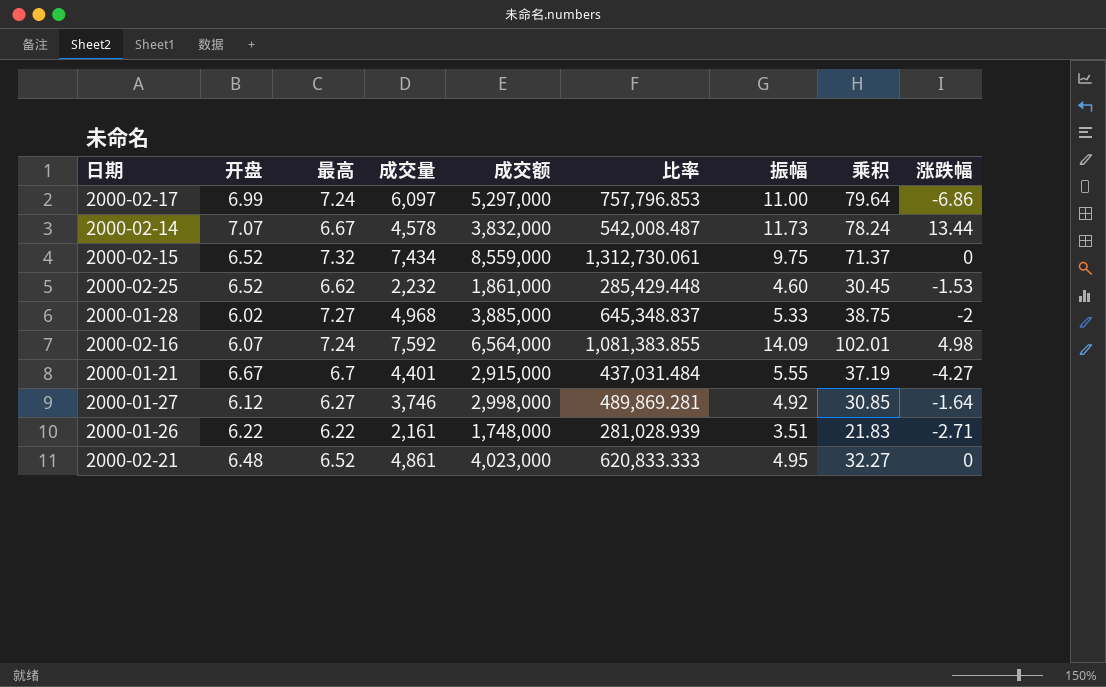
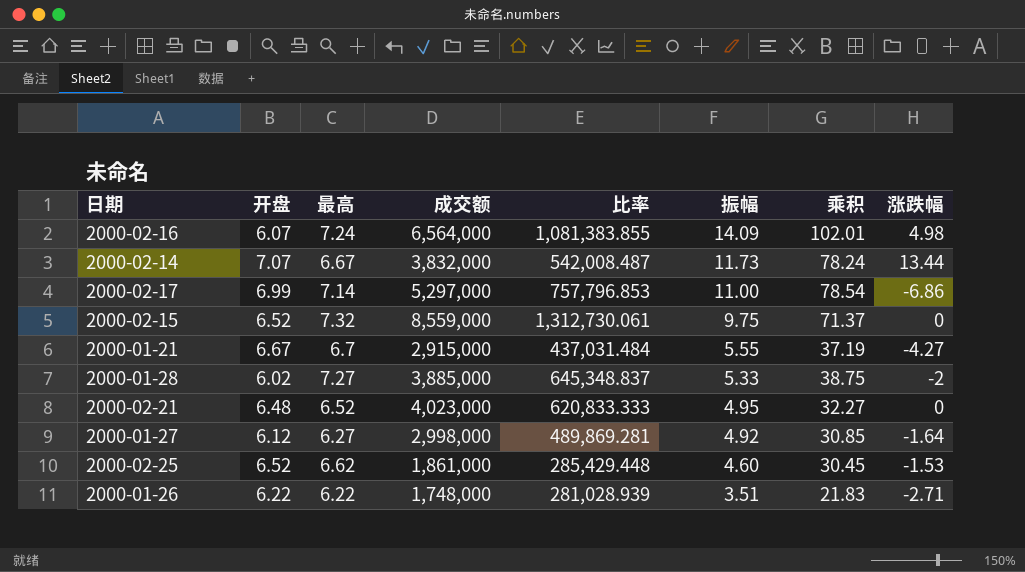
row order: none -> 振幅 descending
column 成交量 | position: 4 -> none
2000-02-17 | 最高: 7.24 -> 7.14
2000-02-17 | 乘积: 79.64 -> 78.54

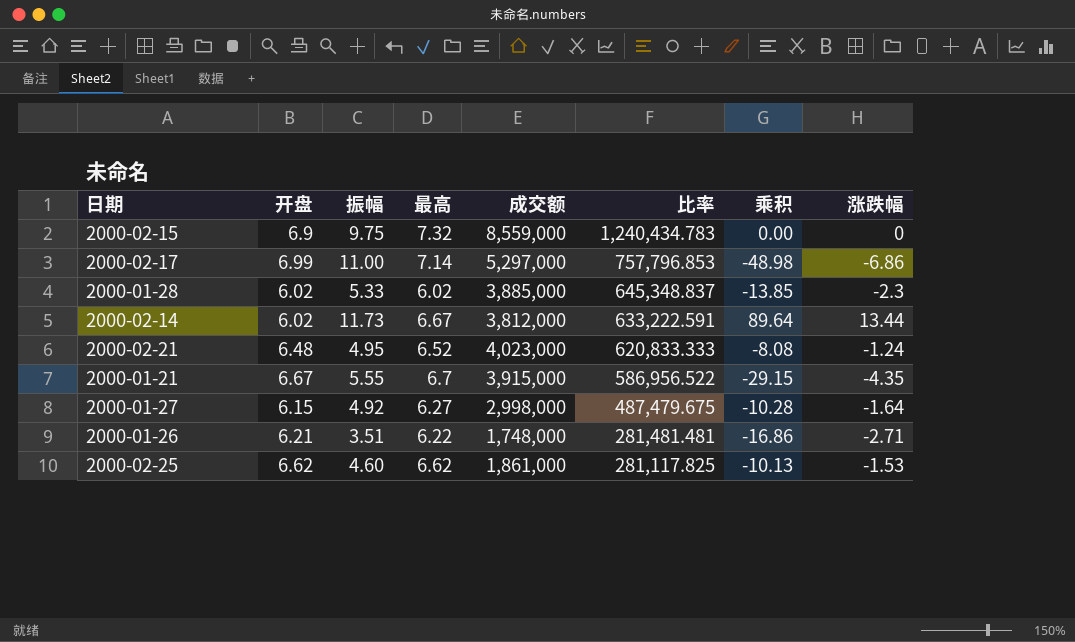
row order: 振幅 descending -> 比率 descending
column 振幅 | position: 6 -> 3
column 乘积 | formula: [最高] * [振幅] -> [最高] * [涨跌幅]
row 2000-02-16: 6.07 | 7.24 | 6,564,000 | 1,081,383.855 | 14.09 | 102.01 | 4.98 -> none
2000-02-15 | 开盘: 6.52 -> 6.9
2000-02-15 | 比率: 1,312,730.061 -> 1,240,434.783
2000-01-28 | 最高: 7.27 -> 6.02
2000-01-28 | 涨跌幅: -2 -> -2.3
2000-02-14 | 开盘: 7.07 -> 6.02
2000-02-14 | 成交额: 3,832,000 -> 3,812,000
2000-02-14 | 比率: 542,008.487 -> 633,222.591
2000-02-21 | 涨跌幅: 0 -> -1.24
2000-01-21 | 成交额: 2,915,000 -> 3,915,000
2000-01-21 | 比率: 437,031.484 -> 586,956.522
2000-01-21 | 涨跌幅: -4.27 -> -4.35
2000-01-27 | 开盘: 6.12 -> 6.15
2000-01-27 | 比率: 489,869.281 -> 487,479.675
2000-01-26 | 开盘: 6.22 -> 6.21
2000-01-26 | 比率: 281,028.939 -> 281,481.481
2000-02-25 | 开盘: 6.52 -> 6.62
2000-02-25 | 比率: 285,429.448 -> 281,117.825

